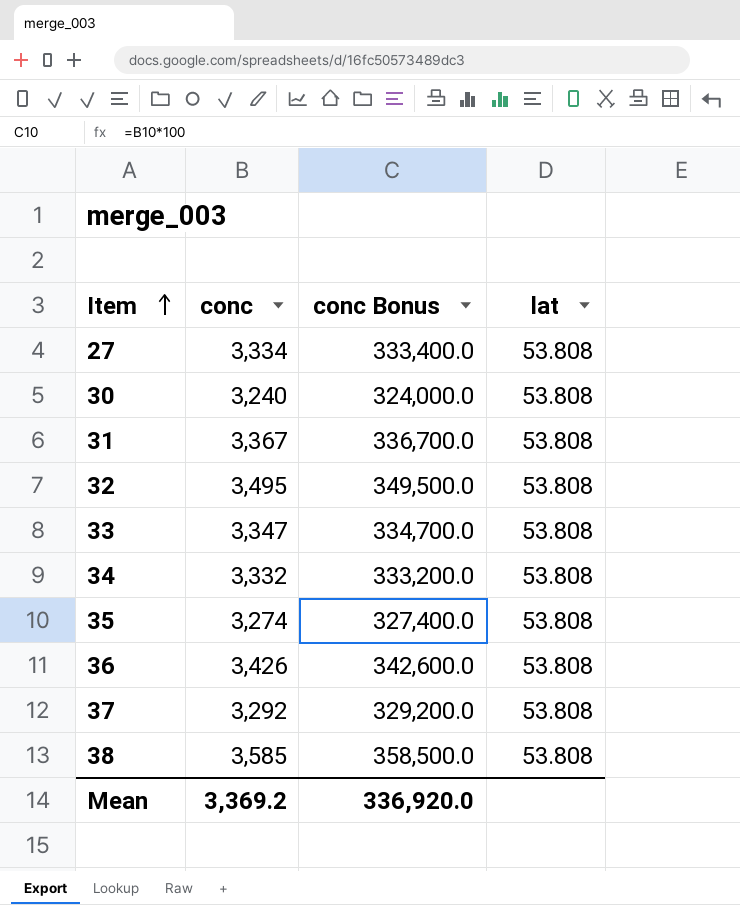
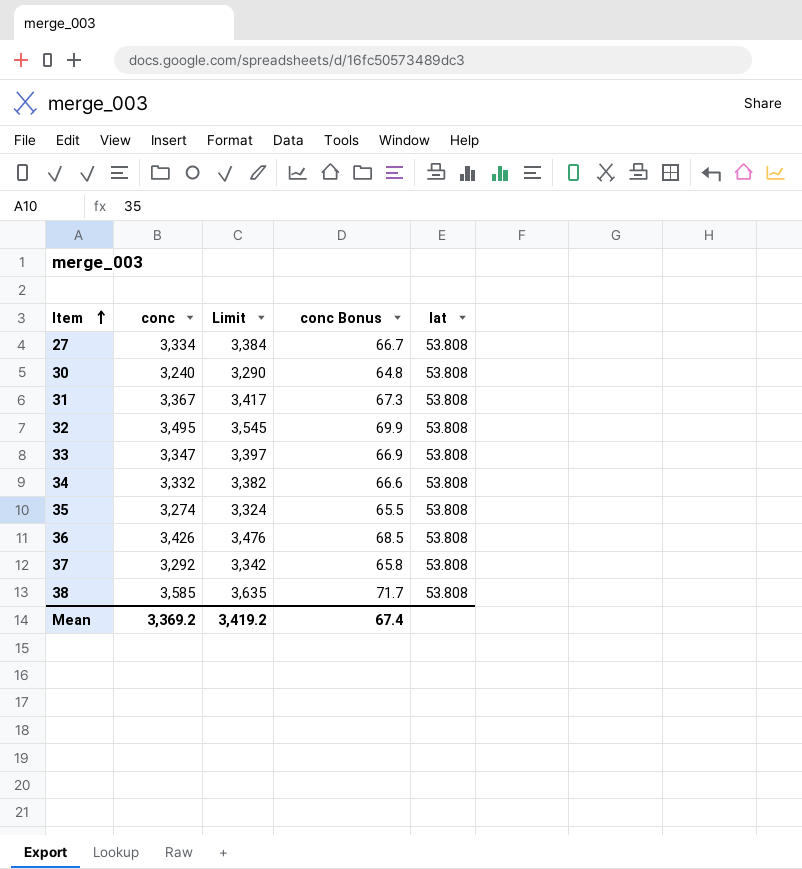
column Limit | formula: none -> [conc] + 50
column conc Bonus | formula: [conc] * 100 -> [conc] * 0.02
Mean | conc Bonus: 336,920.0 -> 67.4

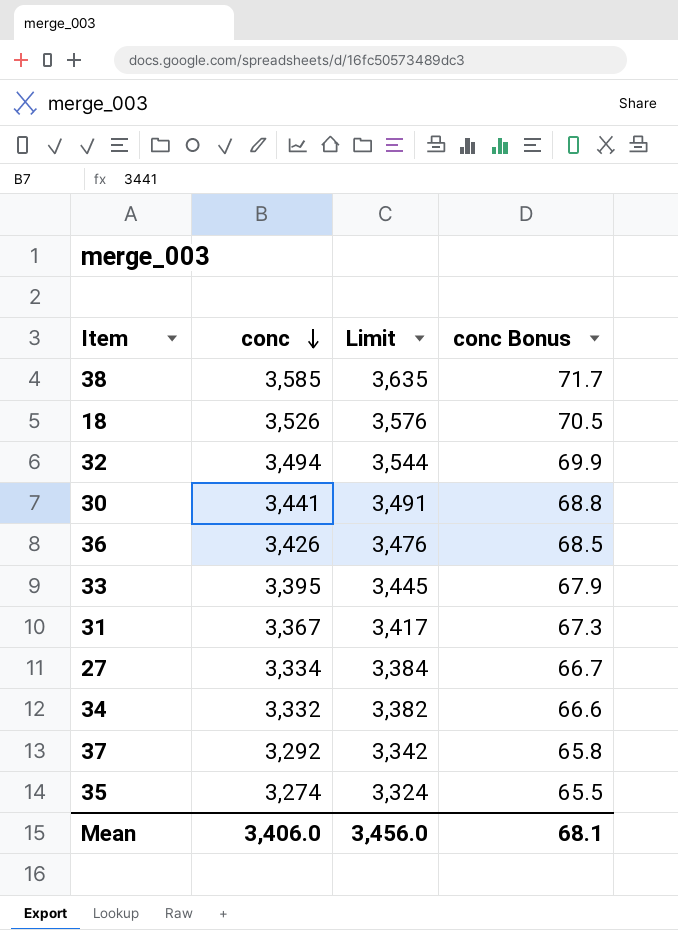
row order: Item ascending -> conc descending
column lat | position: 5 -> none
row 18: none -> 3,526 | 3,576 | 70.5
32 | conc: 3,495 -> 3,494
32 | Limit: 3,545 -> 3,544
30 | conc: 3,240 -> 3,441
30 | Limit: 3,290 -> 3,491
30 | conc Bonus: 64.8 -> 68.8
33 | conc: 3,347 -> 3,395
33 | Limit: 3,397 -> 3,445
33 | conc Bonus: 66.9 -> 67.9
Mean | conc: 3,369.2 -> 3,406.0
Mean | Limit: 3,419.2 -> 3,456.0
Mean | conc Bonus: 67.4 -> 68.1

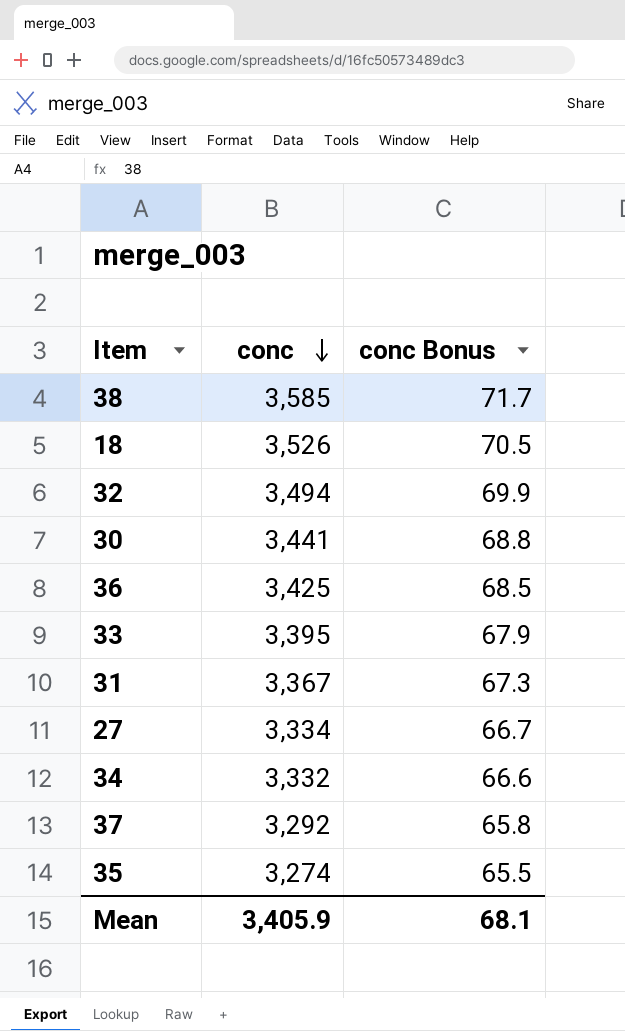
column Limit | formula: [conc] + 50 -> none
36 | conc: 3,426 -> 3,425
Mean | conc: 3,406.0 -> 3,405.9

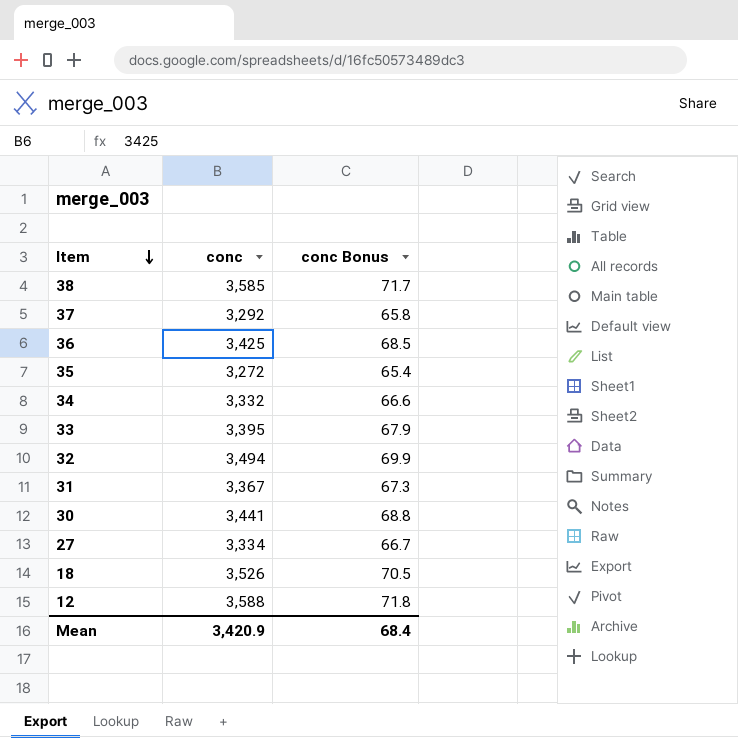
row order: conc descending -> Item descending
35 | conc: 3,274 -> 3,272
35 | conc Bonus: 65.5 -> 65.4
row 12: none -> 3,588 | 71.8
Mean | conc: 3,405.9 -> 3,420.9
Mean | conc Bonus: 68.1 -> 68.4

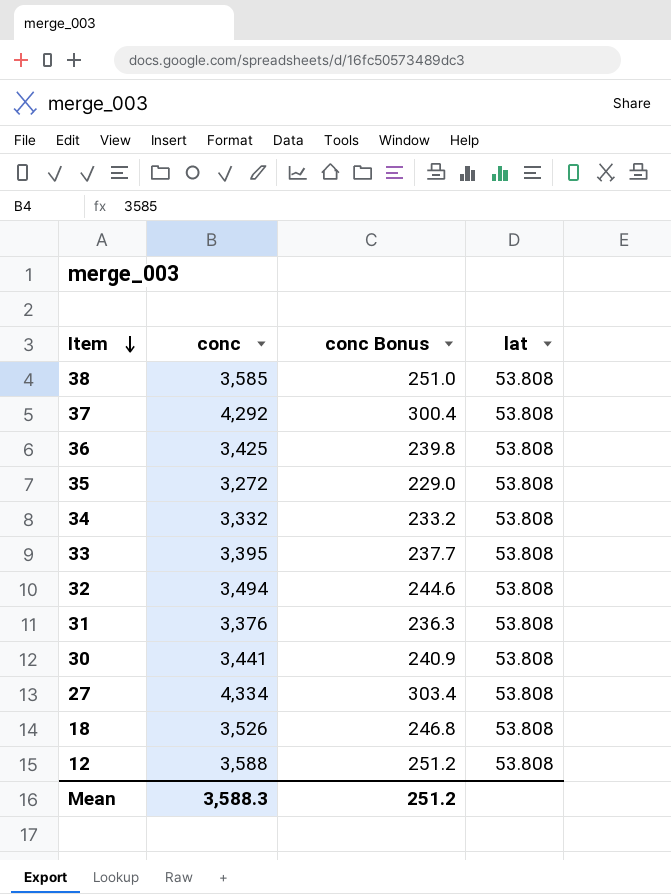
column conc Bonus | formula: [conc] * 0.02 -> [conc] * 0.07
column lat | position: none -> 4
37 | conc: 3,292 -> 4,292
31 | conc: 3,367 -> 3,376
27 | conc: 3,334 -> 4,334
Mean | conc: 3,420.9 -> 3,588.3
Mean | conc Bonus: 68.4 -> 251.2

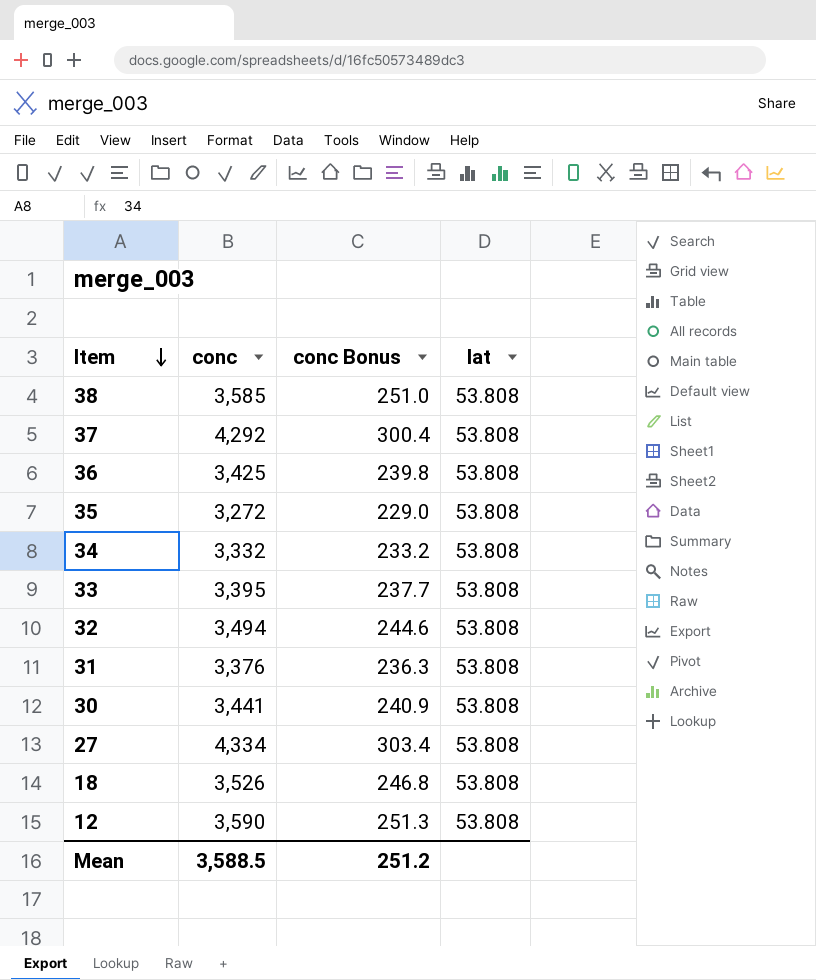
12 | conc: 3,588 -> 3,590
12 | conc Bonus: 251.2 -> 251.3
Mean | conc: 3,588.3 -> 3,588.5

